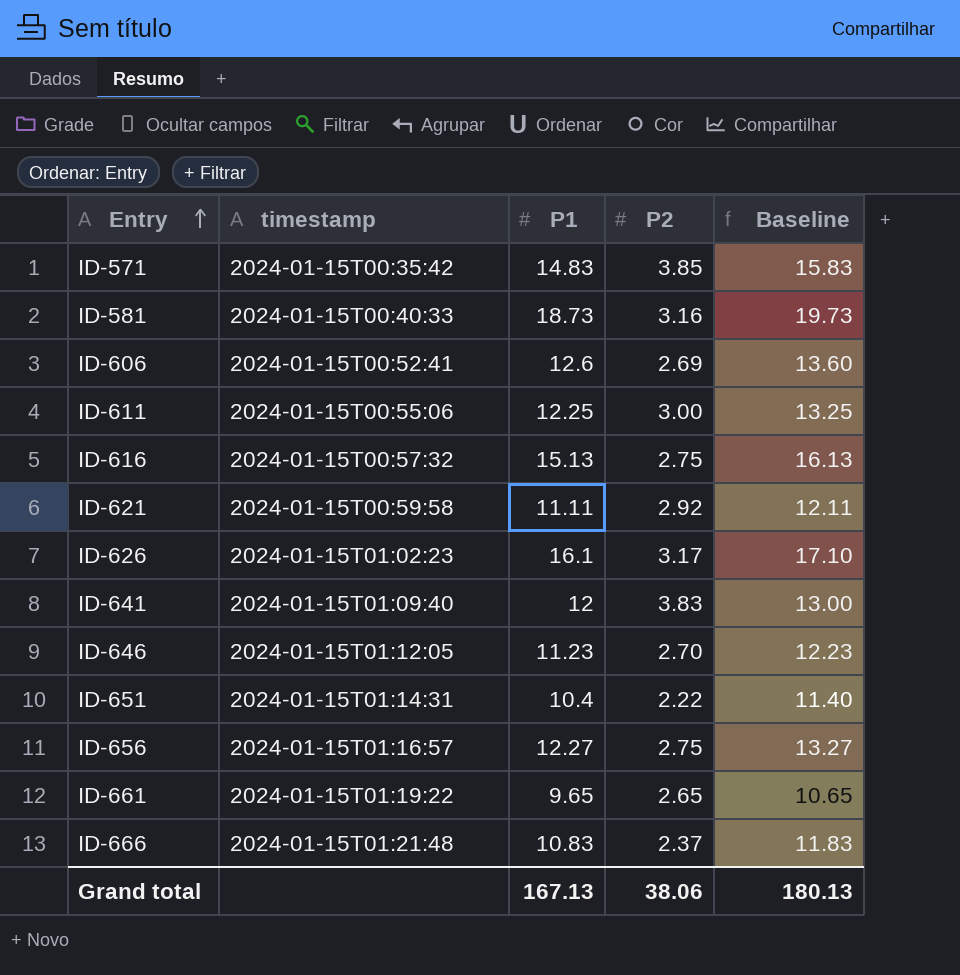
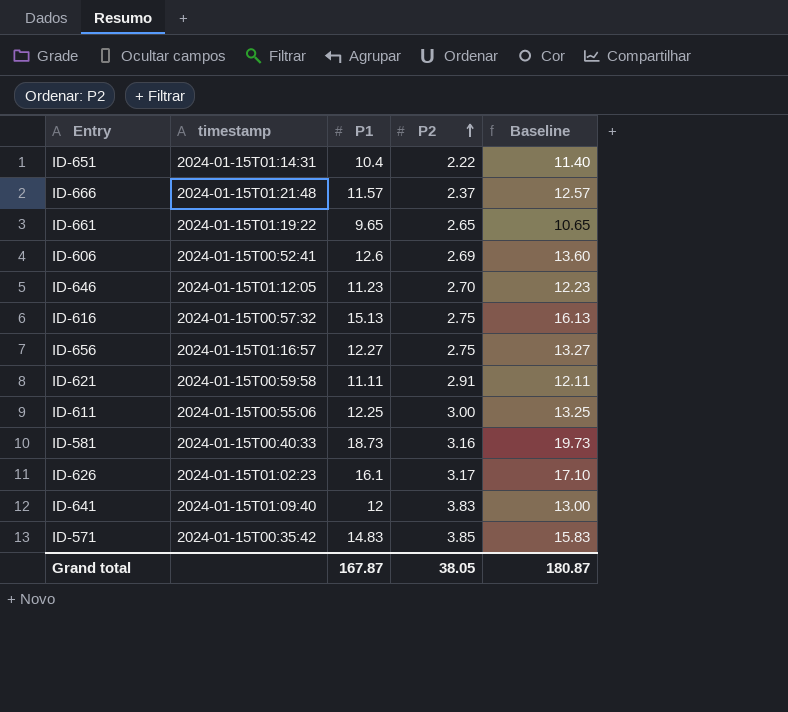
row order: Entry ascending -> P2 ascending
ID-666 | P1: 10.83 -> 11.57
ID-666 | Baseline: 11.83 -> 12.57
ID-621 | P2: 2.92 -> 2.91
Grand total | P1: 167.13 -> 167.87
Grand total | P2: 38.06 -> 38.05
Grand total | Baseline: 180.13 -> 180.87

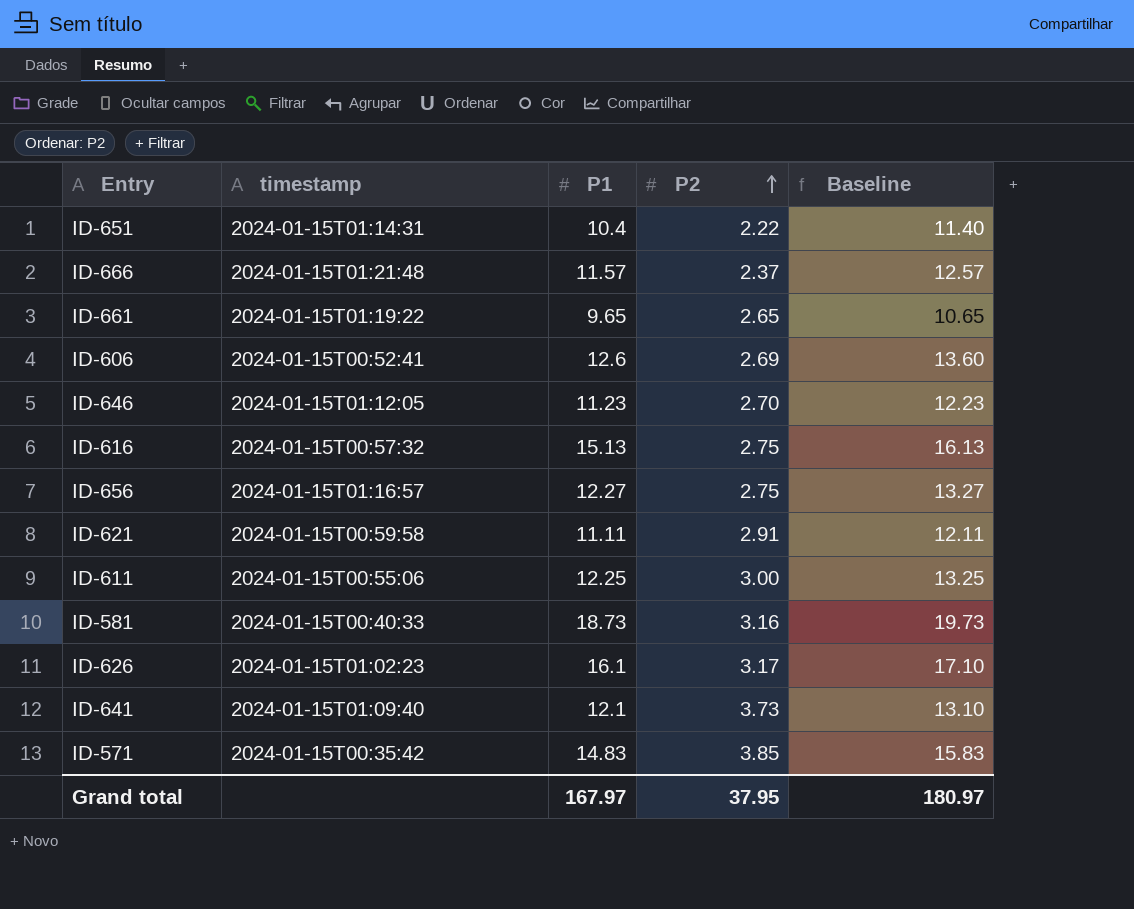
ID-641 | P1: 12 -> 12.1
ID-641 | P2: 3.83 -> 3.73
ID-641 | Baseline: 13.00 -> 13.10
Grand total | P1: 167.87 -> 167.97
Grand total | P2: 38.05 -> 37.95
Grand total | Baseline: 180.87 -> 180.97

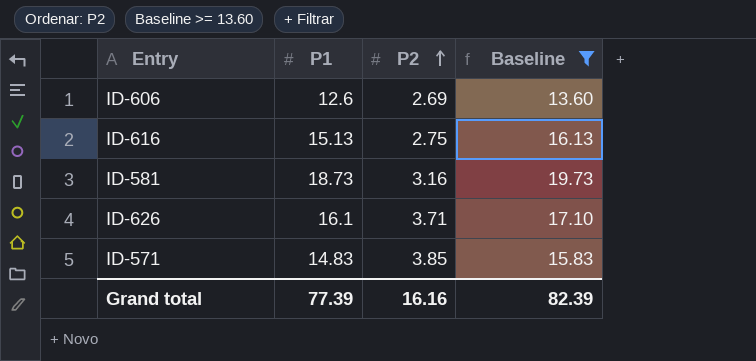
filter: none -> Baseline >= 13.60
column timestamp | position: 2 -> none
ID-626 | P2: 3.17 -> 3.71
Grand total | P1: 167.97 -> 77.39
Grand total | P2: 37.95 -> 16.16
Grand total | Baseline: 180.97 -> 82.39

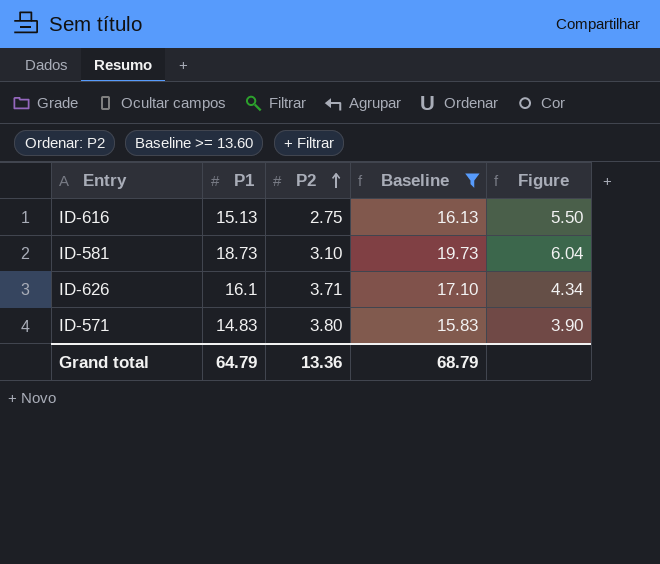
column Figure | formula: none -> [P1] / [P2]
row ID-606: 12.6 | 2.69 | 13.60 -> none
ID-581 | P2: 3.16 -> 3.10
ID-571 | P2: 3.85 -> 3.80
Grand total | P1: 77.39 -> 64.79
Grand total | P2: 16.16 -> 13.36
Grand total | Baseline: 82.39 -> 68.79

